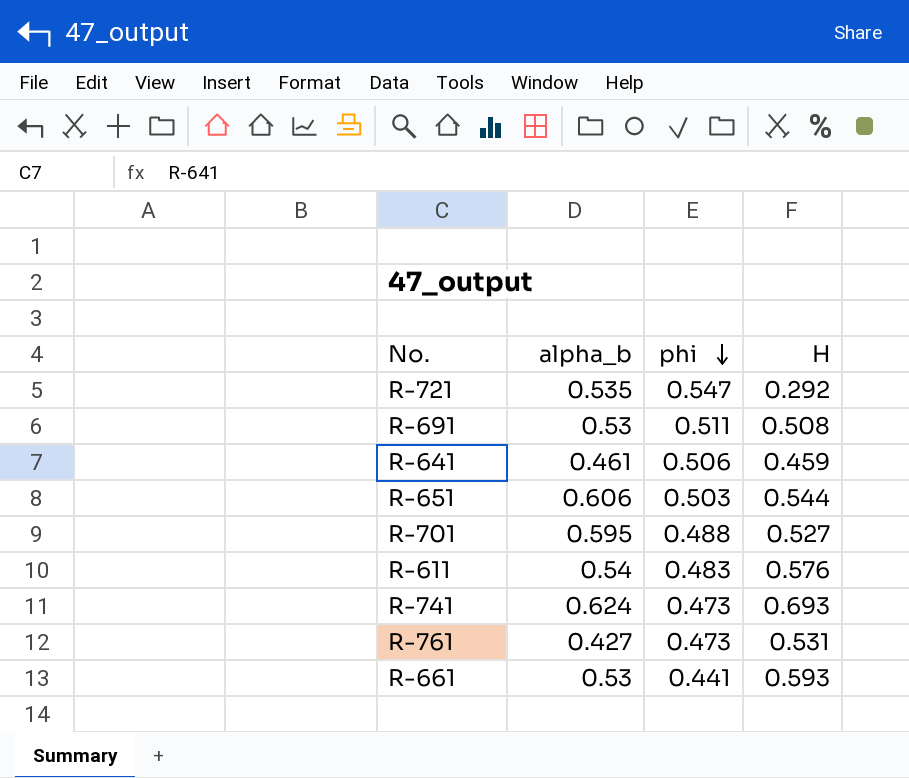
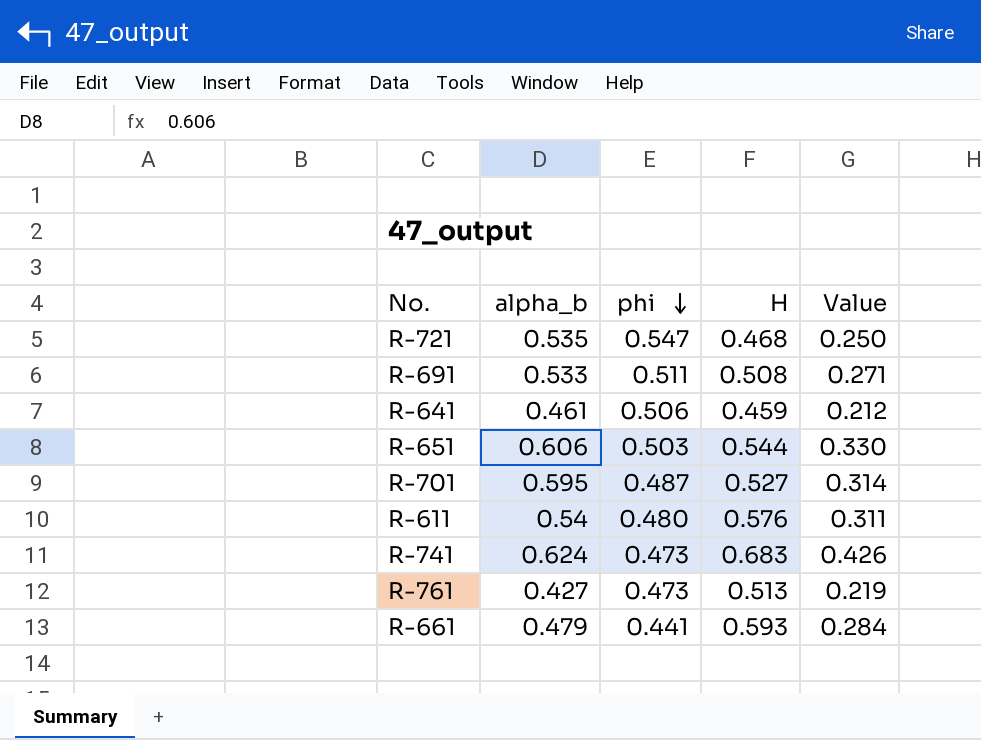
column Value | formula: none -> [alpha_b] * [H]
R-721 | H: 0.292 -> 0.468
R-691 | alpha_b: 0.53 -> 0.533
R-701 | phi: 0.488 -> 0.487
R-611 | phi: 0.483 -> 0.480
R-741 | H: 0.693 -> 0.683
R-761 | H: 0.531 -> 0.513
R-661 | alpha_b: 0.53 -> 0.479

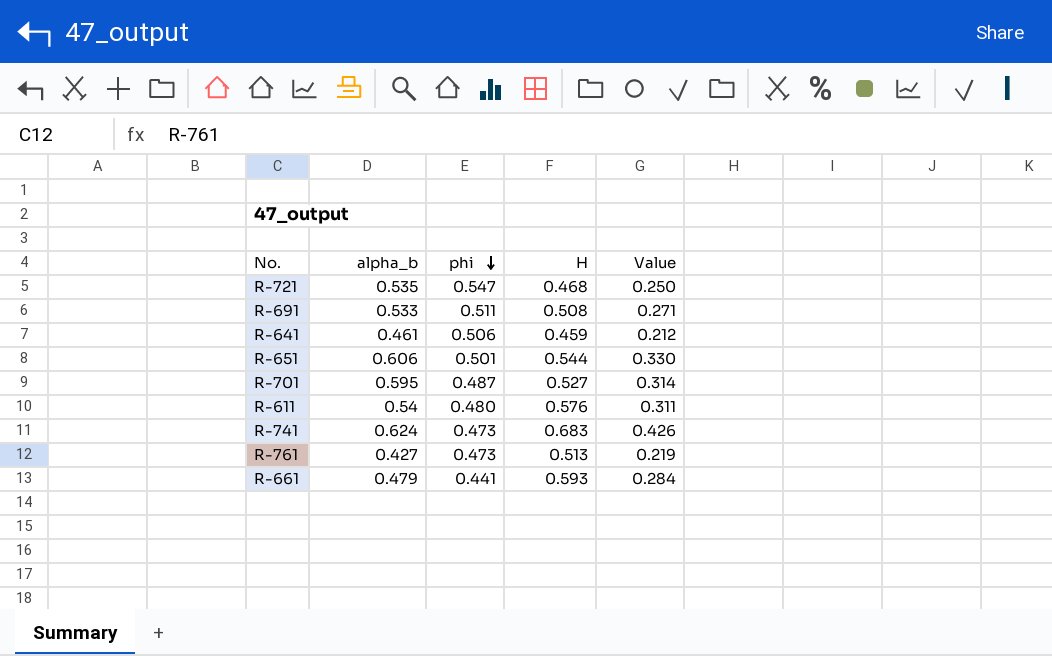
R-651 | phi: 0.503 -> 0.501

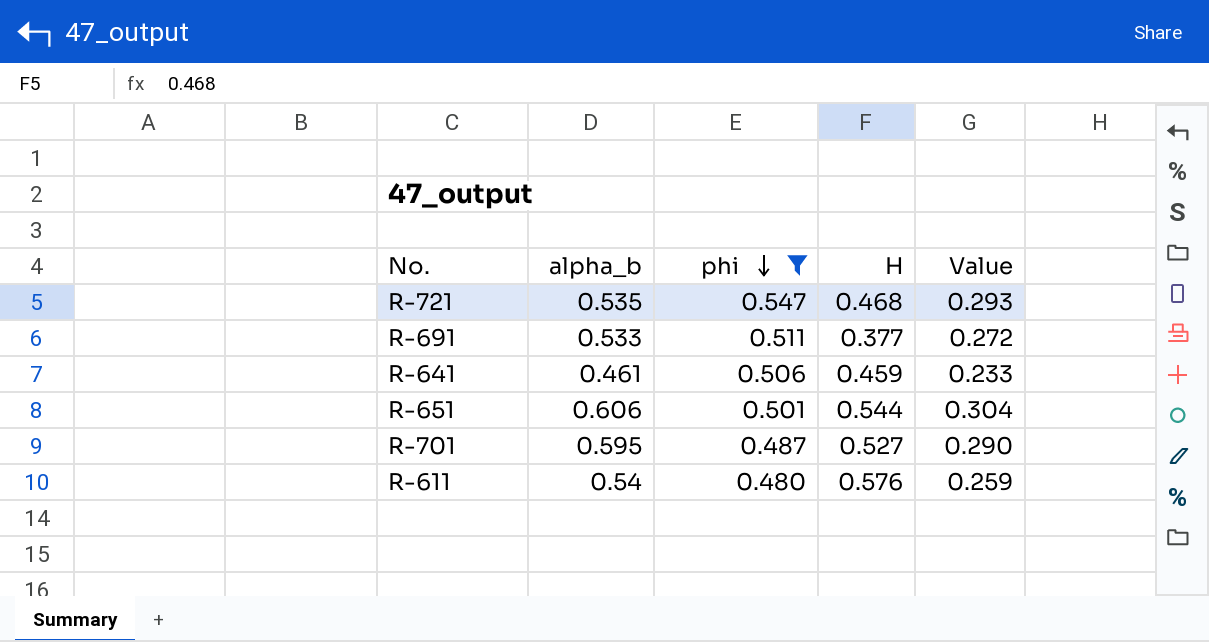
filter: none -> phi >= 0.480
column Value | formula: [alpha_b] * [H] -> [alpha_b] * [phi]
R-691 | H: 0.508 -> 0.377

